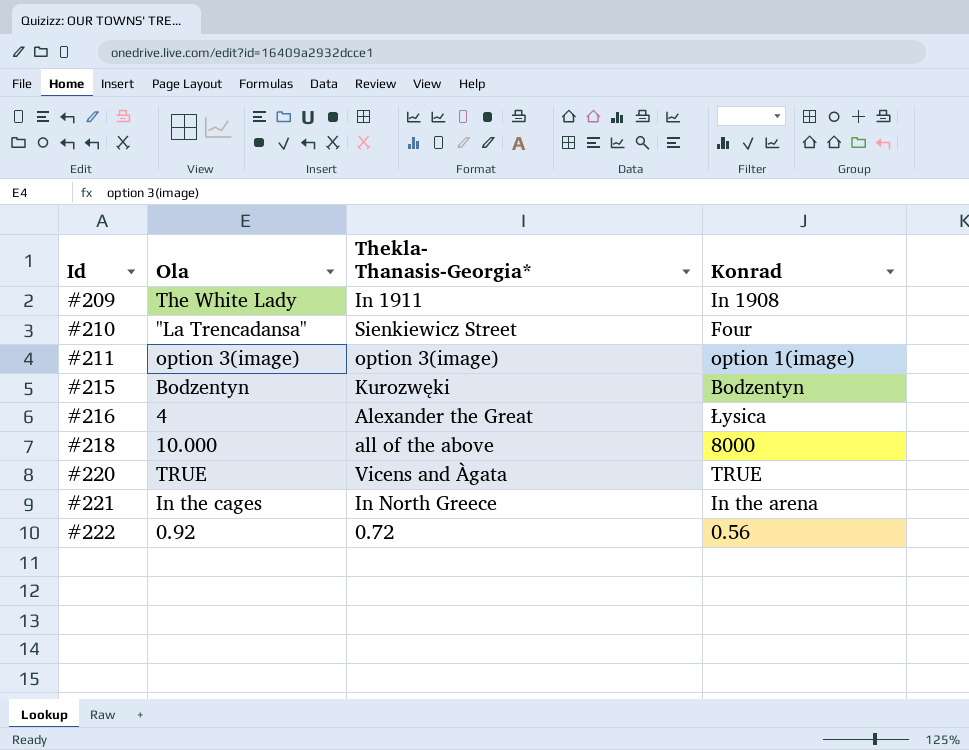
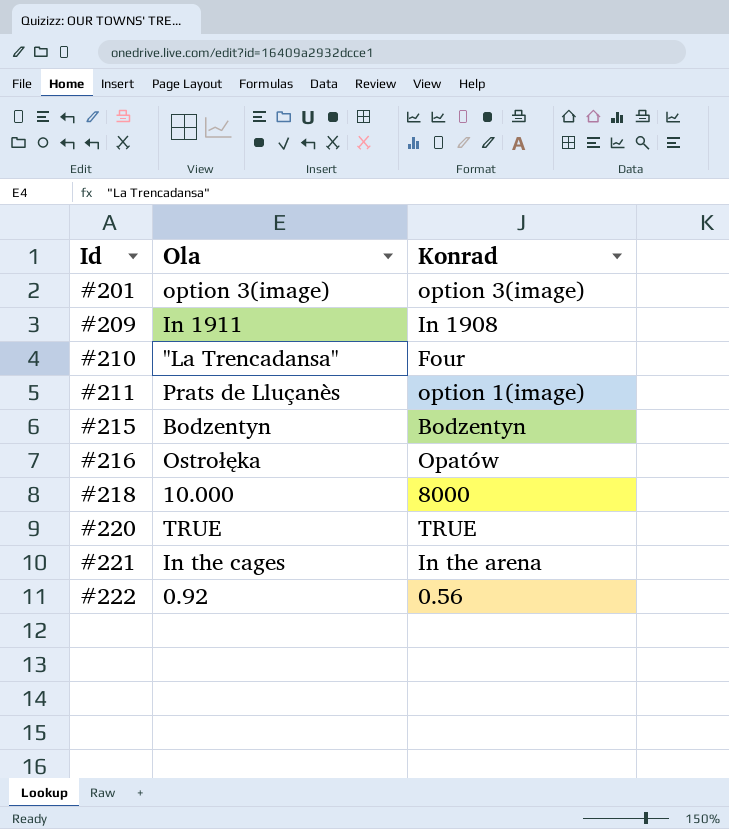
column Thekla- Thanasis-Georgia* | position: 3 -> none
row #201: none -> option 3(image) | option 3(image)
#209 | Ola: The White Lady -> In 1911
#211 | Ola: option 3(image) -> Prats de Lluçanès
#216 | Ola: 4 -> Ostrołęka
#216 | Konrad: Łysica -> Opatów

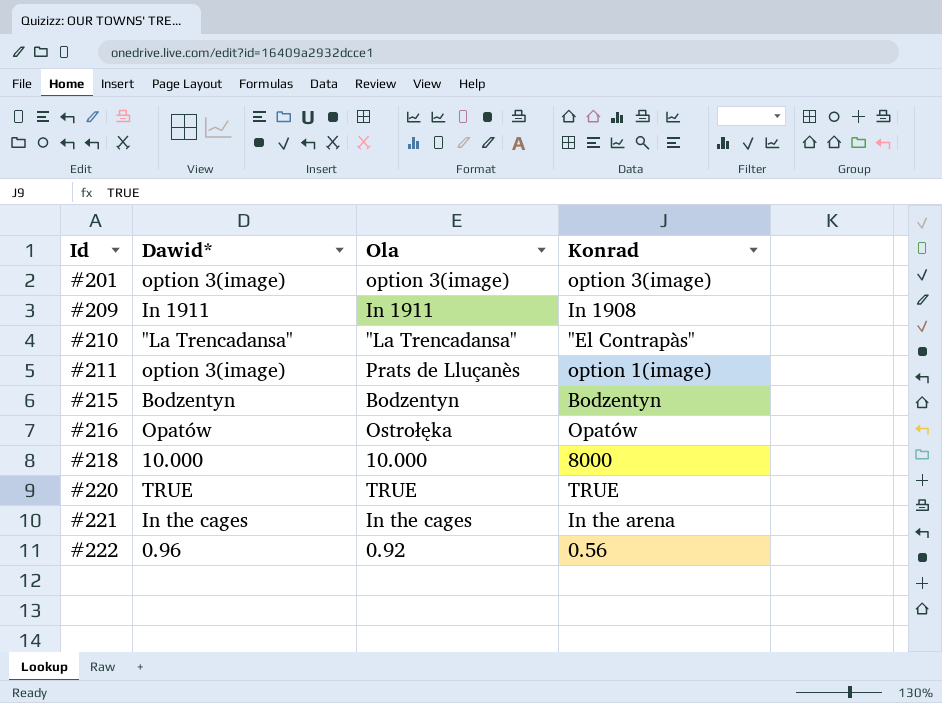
column Dawid* | position: none -> 2
#210 | Konrad: Four -> "El Contrapàs"

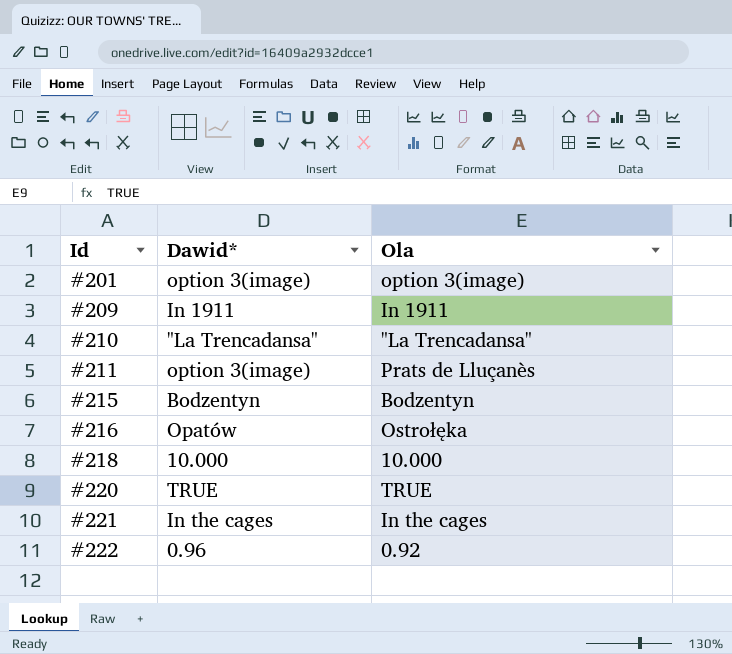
column Konrad | position: 4 -> none

